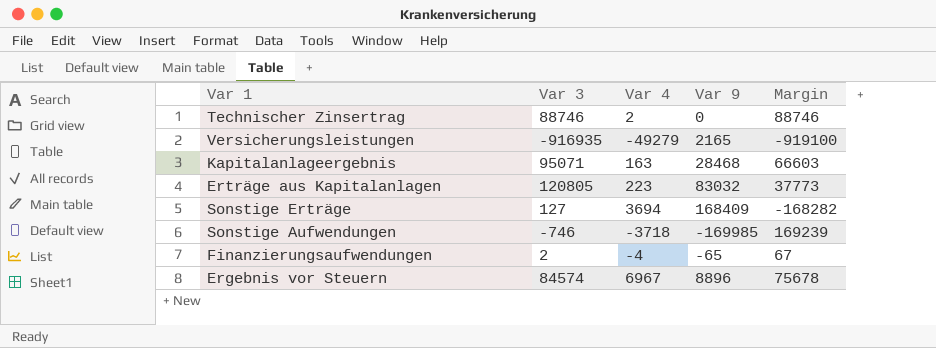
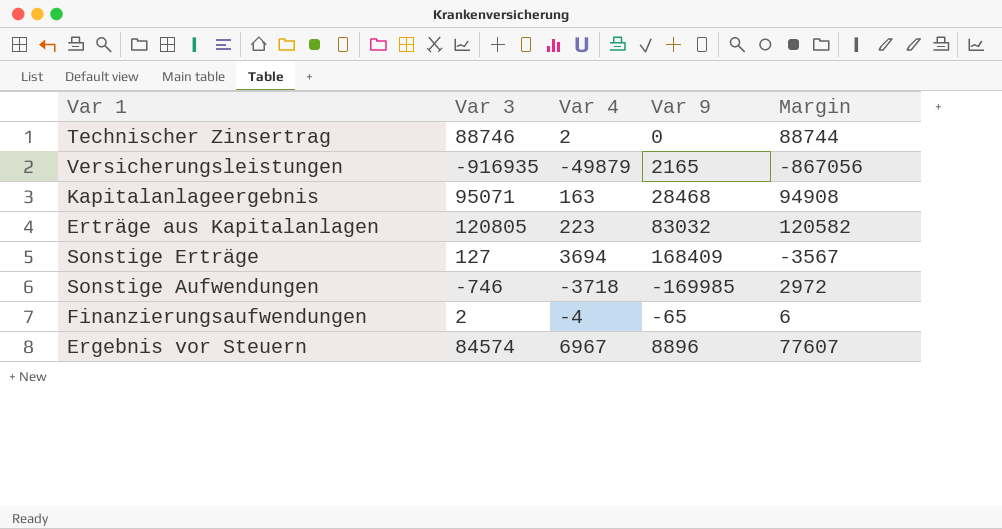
column Margin | formula: [Var 3] - [Var 9] -> [Var 3] - [Var 4]
Versicherungsleistungen | Var 4: -49279 -> -49879

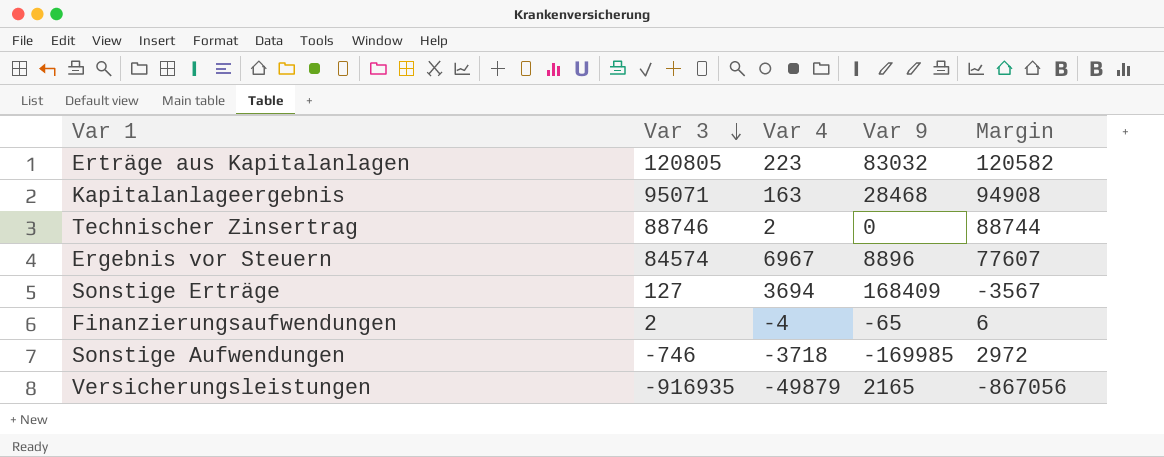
row order: none -> Var 3 descending

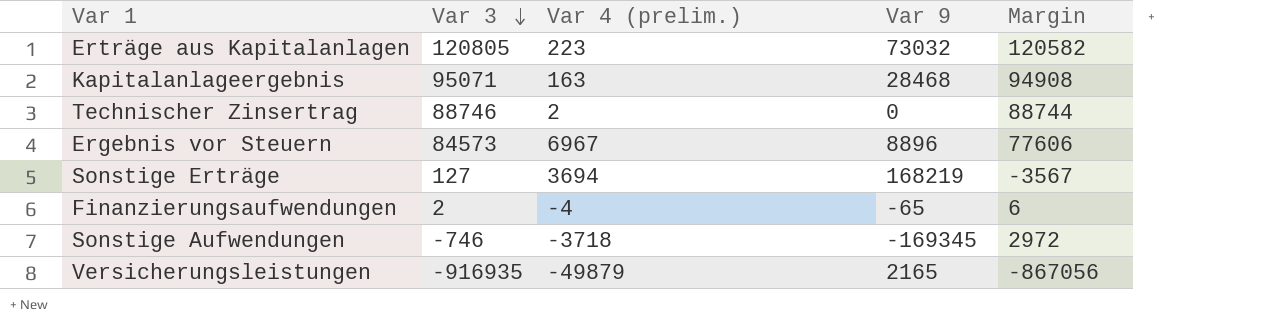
column name: Var 4 -> Var 4 (prelim.)
Erträge aus Kapitalanlagen | Var 9: 83032 -> 73032
Ergebnis vor Steuern | Var 3: 84574 -> 84573
Ergebnis vor Steuern | Margin: 77607 -> 77606
Sonstige Erträge | Var 9: 168409 -> 168219
Sonstige Aufwendungen | Var 9: -169985 -> -169345

